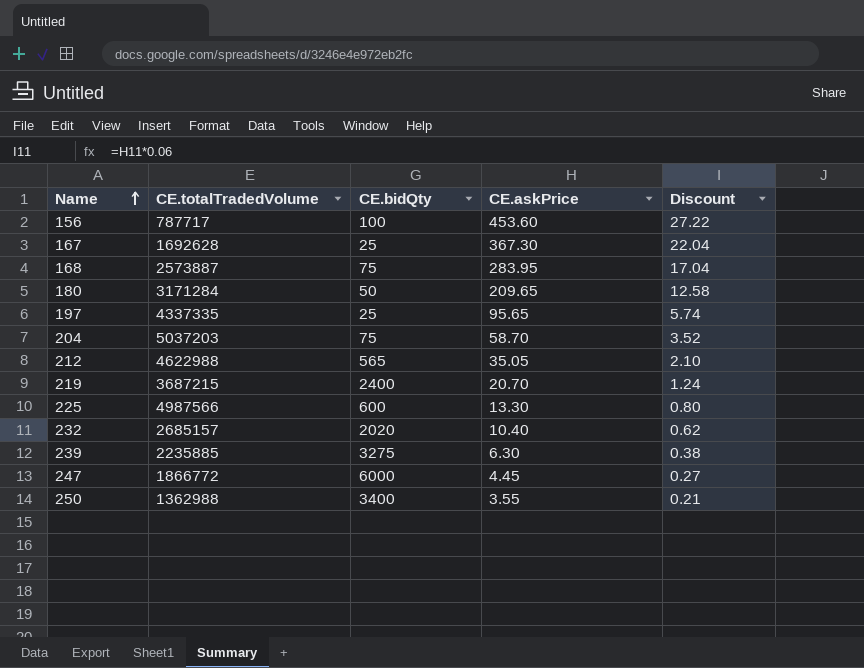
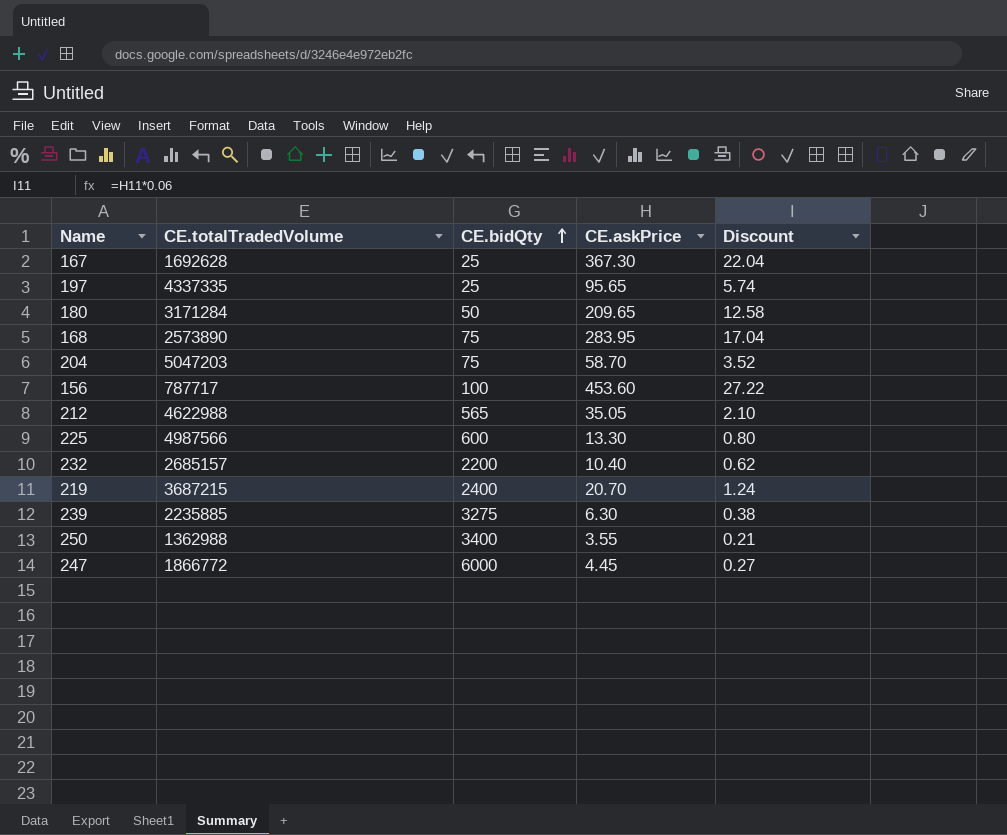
row order: Name ascending -> CE.bidQty ascending
168 | CE.totalTradedVolume: 2573887 -> 2573890
204 | CE.totalTradedVolume: 5037203 -> 5047203
232 | CE.bidQty: 2020 -> 2200

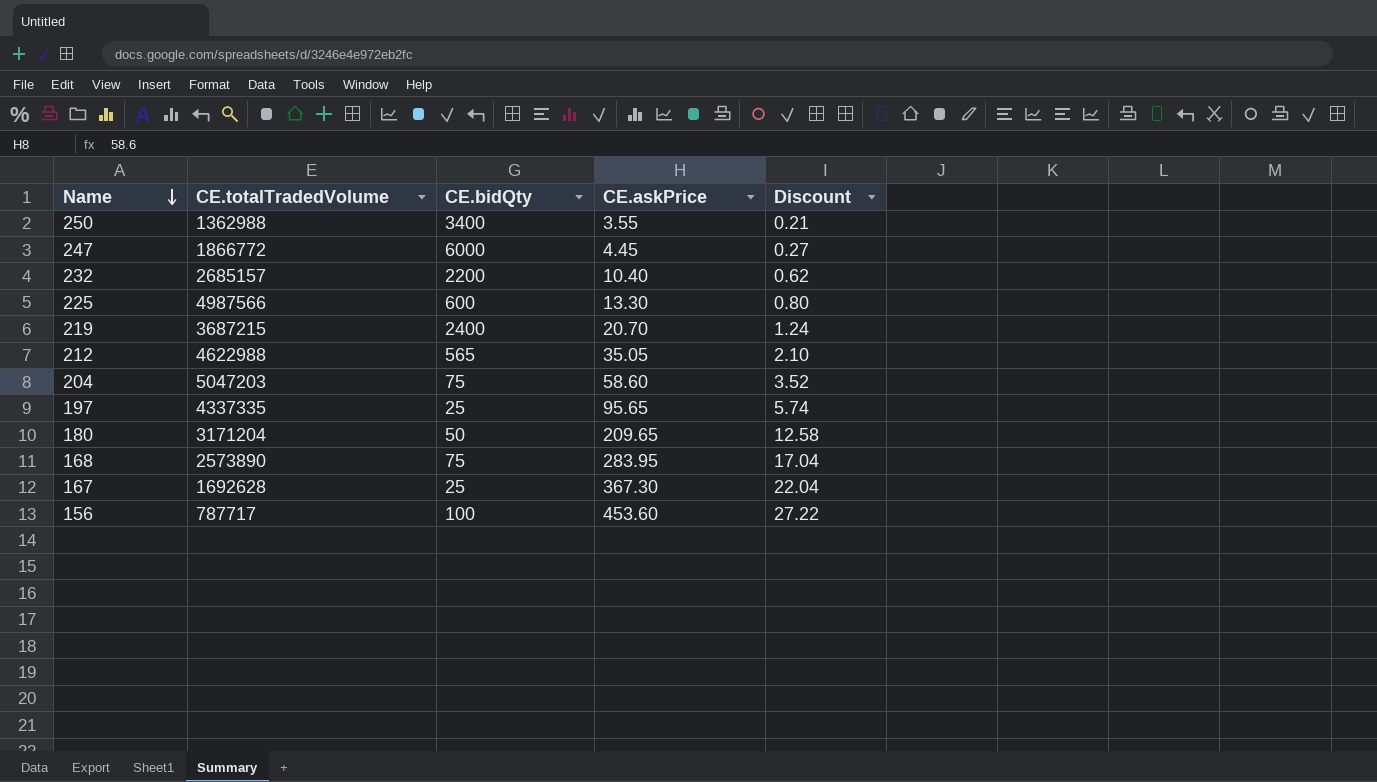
row order: CE.bidQty ascending -> Name descending
row 239: 2235885 | 3275 | 6.30 | 0.38 -> none
204 | CE.askPrice: 58.70 -> 58.60
180 | CE.totalTradedVolume: 3171284 -> 3171204

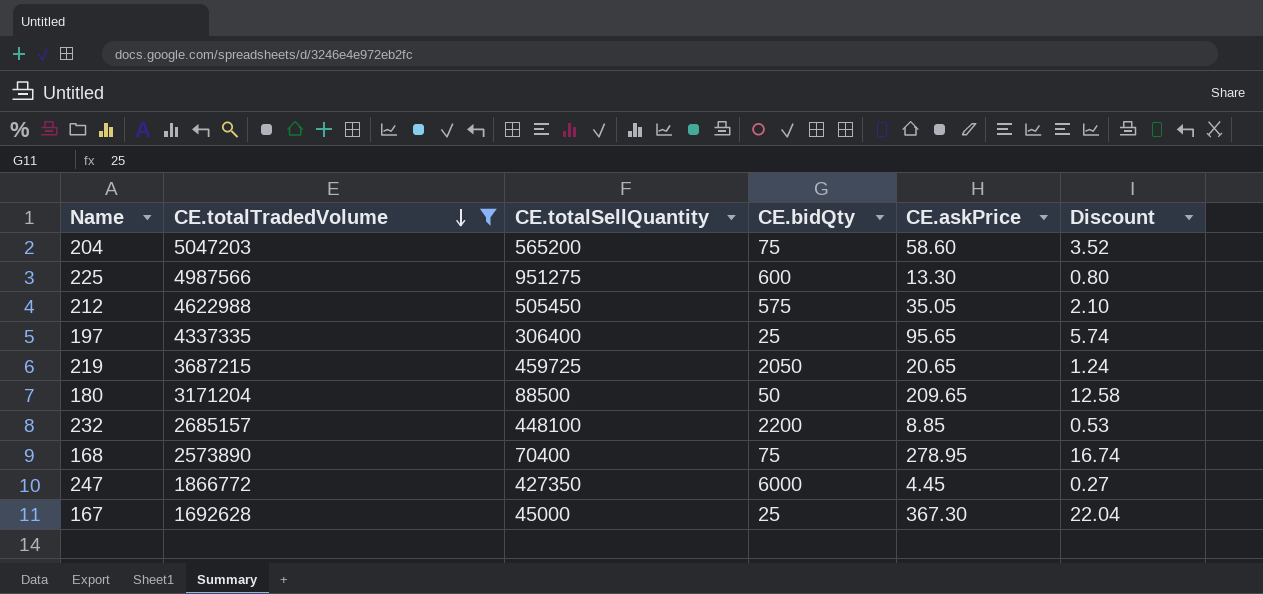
filter: none -> CE.totalTradedVolume >= 1692628
row order: Name descending -> CE.totalTradedVolume descending
column CE.totalSellQuantity | position: none -> 3
212 | CE.bidQty: 565 -> 575
219 | CE.bidQty: 2400 -> 2050
219 | CE.askPrice: 20.70 -> 20.65
232 | CE.askPrice: 10.40 -> 8.85
232 | Discount: 0.62 -> 0.53
168 | CE.askPrice: 283.95 -> 278.95
168 | Discount: 17.04 -> 16.74

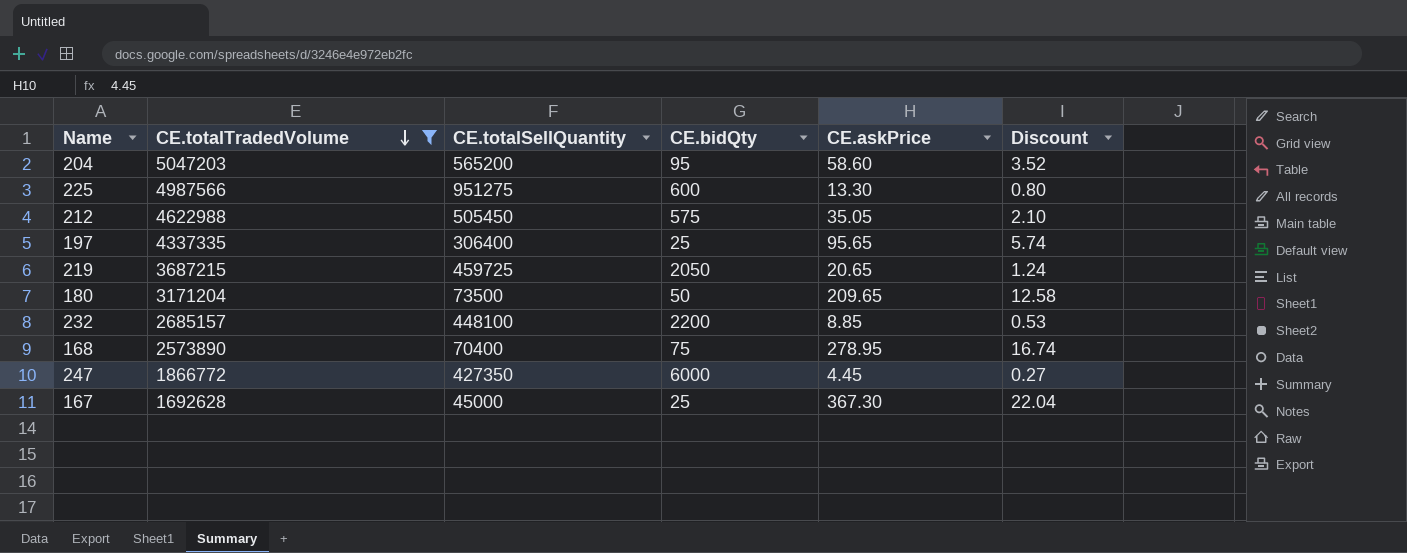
204 | CE.bidQty: 75 -> 95
180 | CE.totalSellQuantity: 88500 -> 73500

